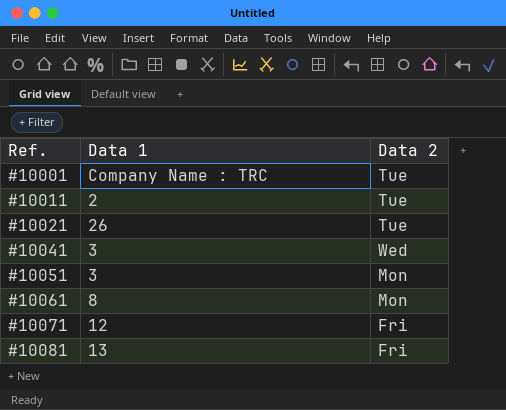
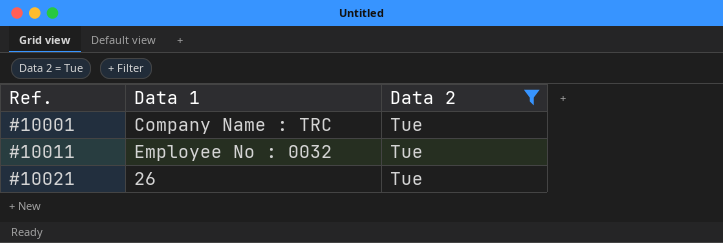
filter: none -> Data 2 = Tue
#10011 | Data 1: 2 -> Employee No : 0032

